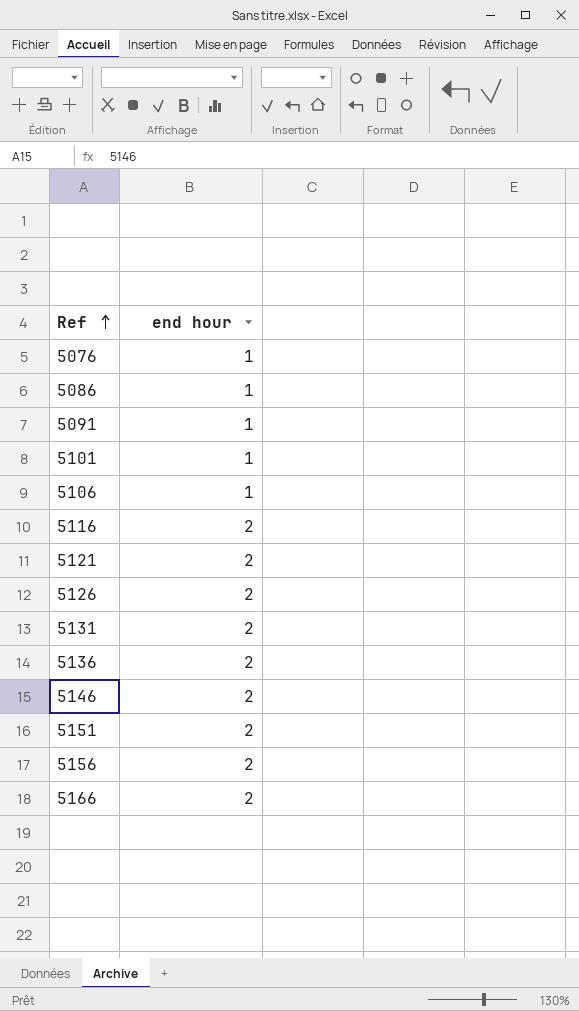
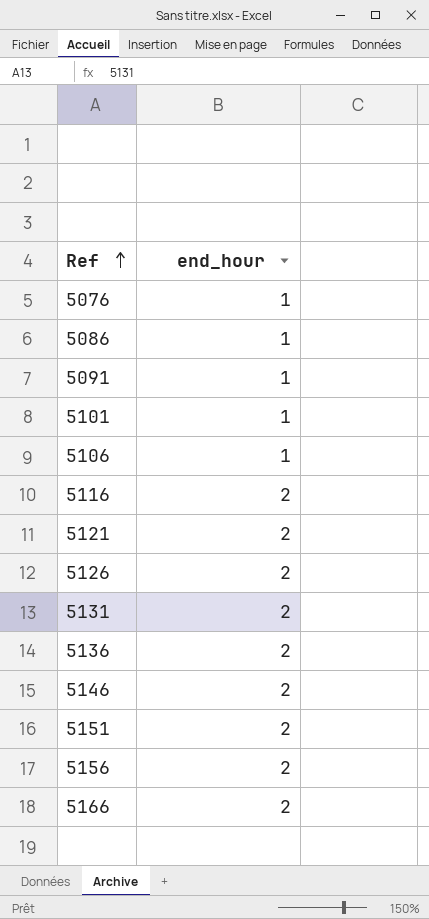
column name: end hour -> end_hour

